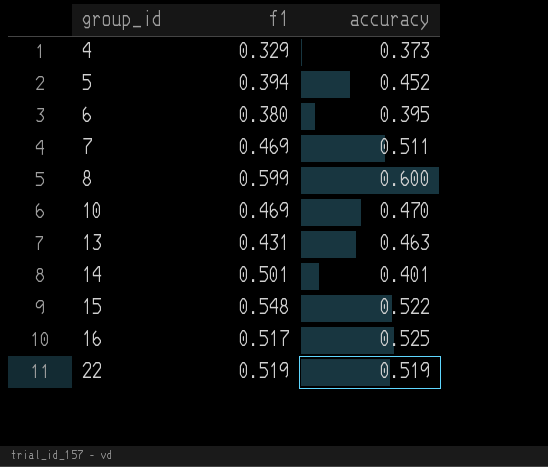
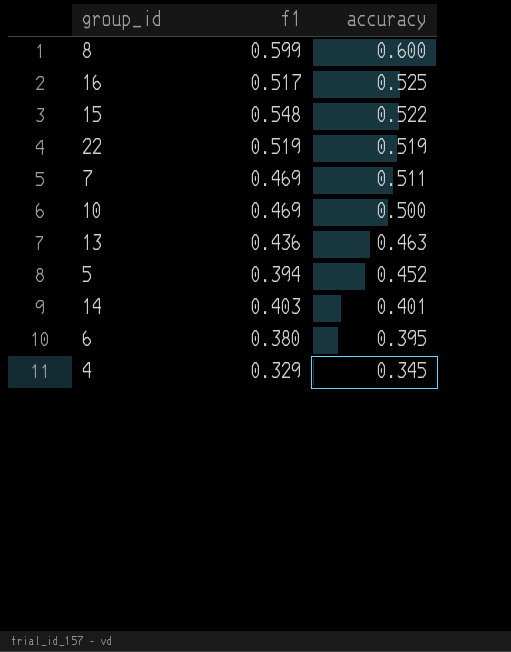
row order: group_id ascending -> accuracy descending
10 | accuracy: 0.470 -> 0.500
13 | f1: 0.431 -> 0.436
14 | f1: 0.501 -> 0.403
4 | accuracy: 0.373 -> 0.345

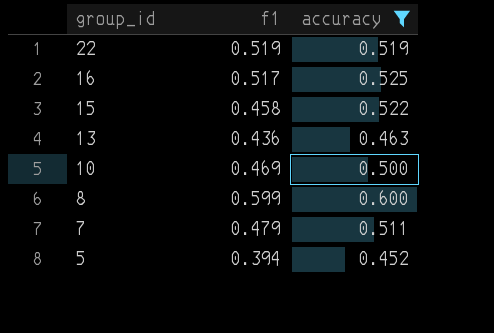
filter: none -> accuracy >= 0.452
row order: accuracy descending -> group_id descending
15 | f1: 0.548 -> 0.458
7 | f1: 0.469 -> 0.479

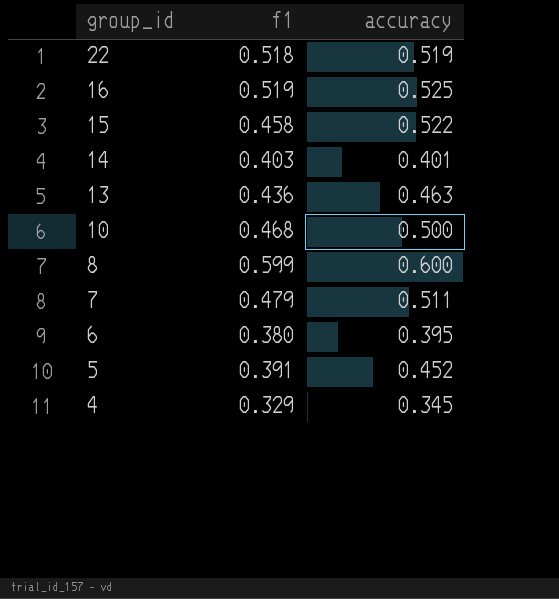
filter: accuracy >= 0.452 -> none
22 | f1: 0.519 -> 0.518
16 | f1: 0.517 -> 0.519
10 | f1: 0.469 -> 0.468
5 | f1: 0.394 -> 0.391

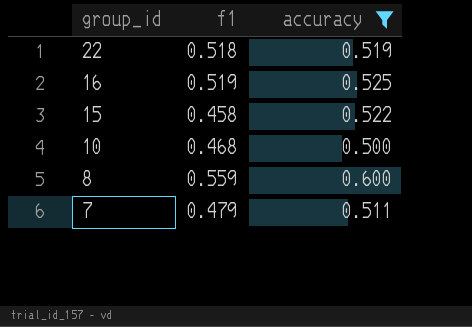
filter: none -> accuracy >= 0.500
8 | f1: 0.599 -> 0.559

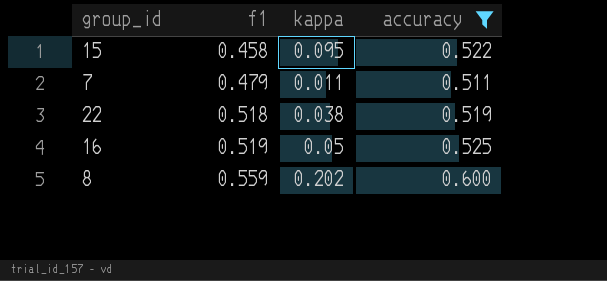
row order: group_id descending -> f1 ascending
column kappa | position: none -> 3
row 10: 0.468 | 0.500 -> none

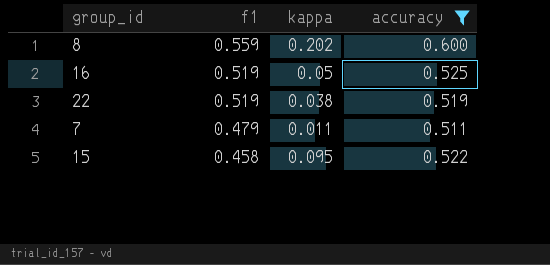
row order: f1 ascending -> f1 descending
22 | f1: 0.518 -> 0.519

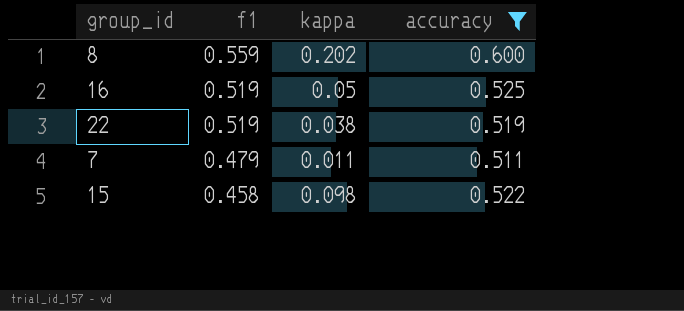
15 | kappa: 0.095 -> 0.098

